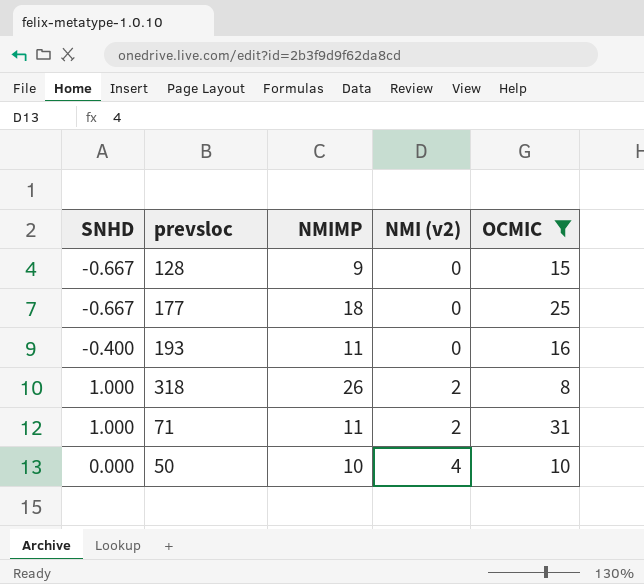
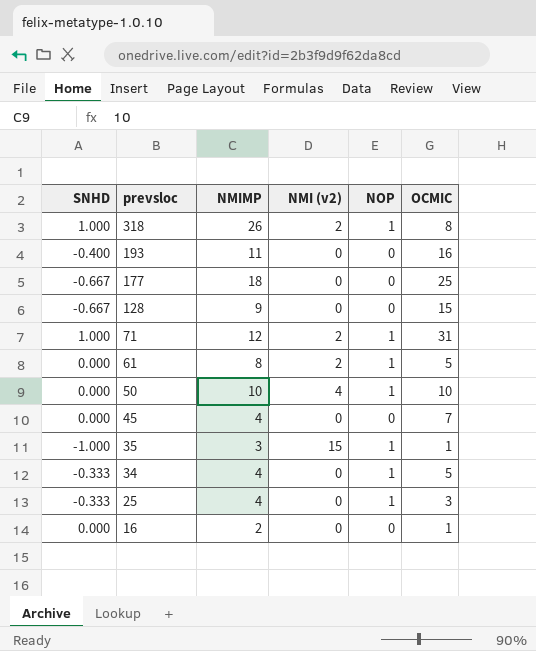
filter: OCMIC >= 8 -> none
row order: NMI (v2) ascending -> prevsloc descending
column NOP | position: none -> 5
71 | NMIMP: 11 -> 12

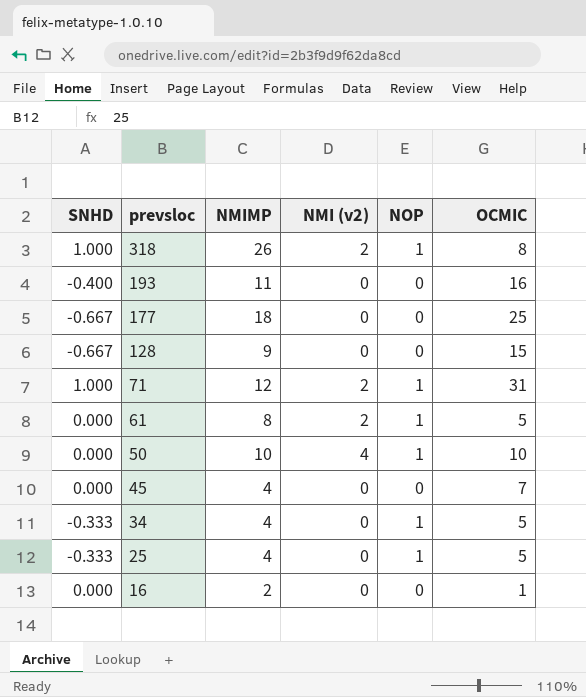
row 35: -1.000 | 3 | 15 | 1 | 1 -> none
25 | OCMIC: 3 -> 5

